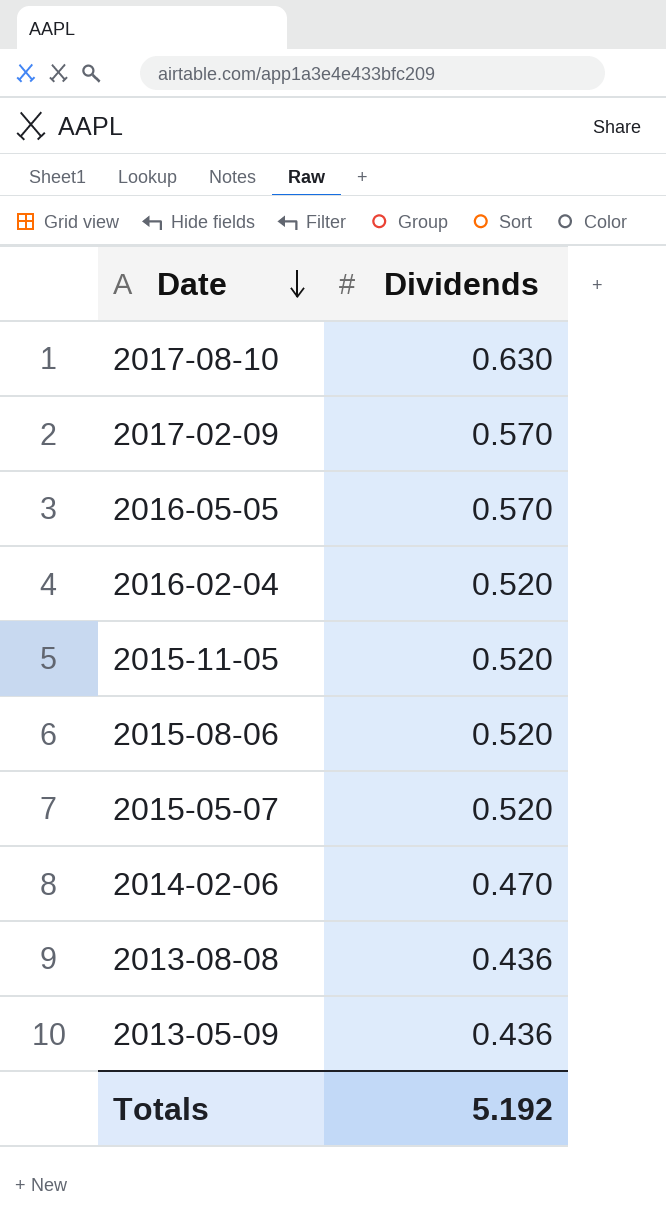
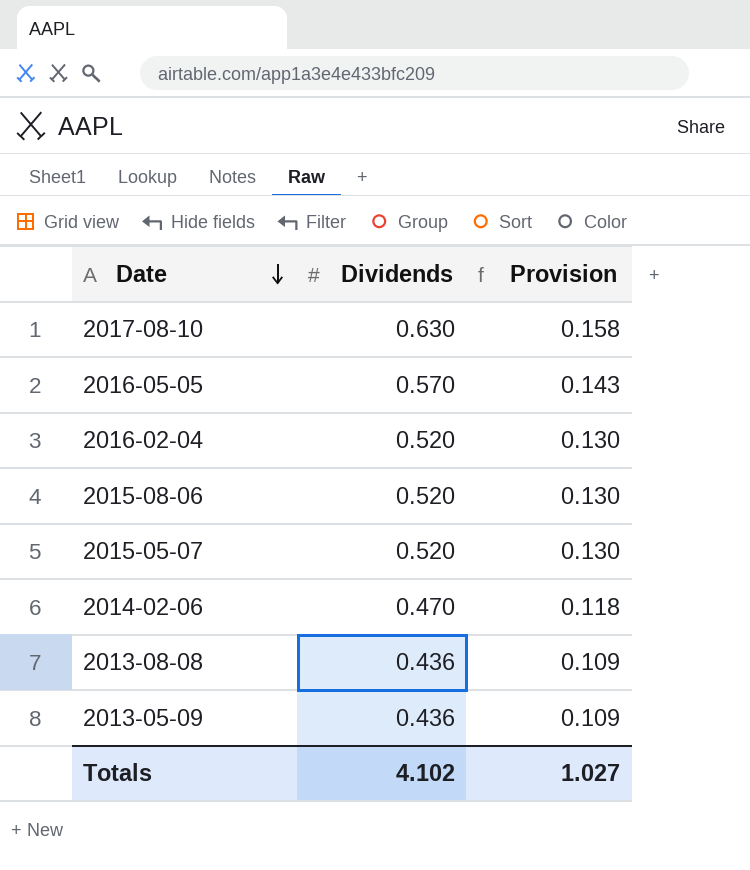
column Provision | formula: none -> [Dividends] * 0.25
row 2017-02-09: 0.570 -> none
row 2015-11-05: 0.520 -> none
Totals | Dividends: 5.192 -> 4.102

